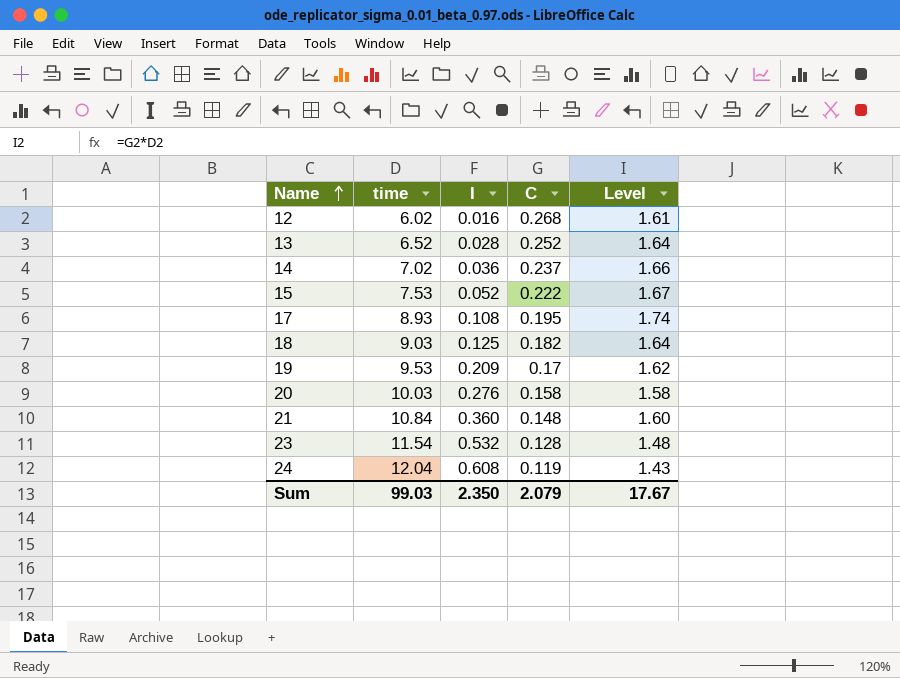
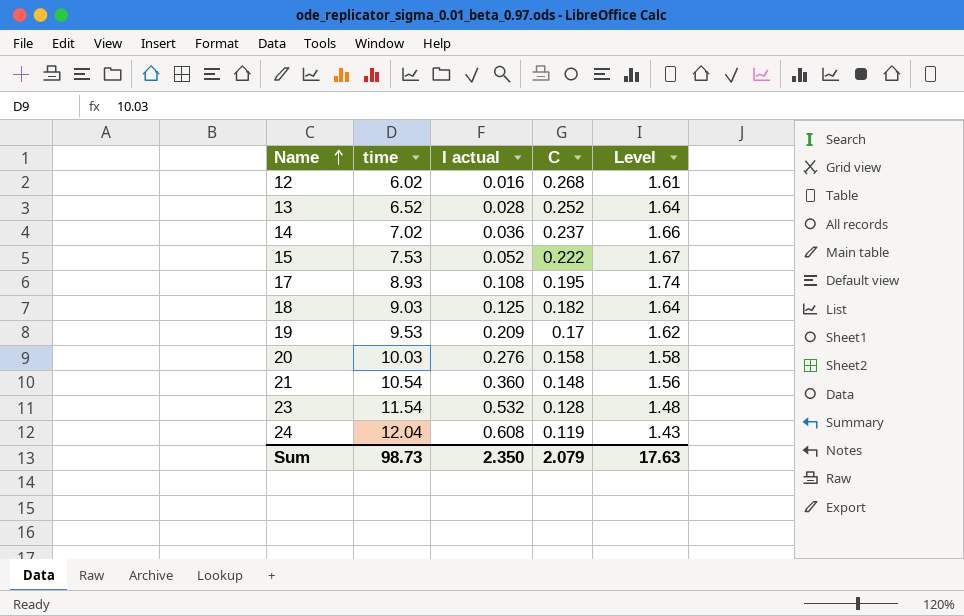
column name: I -> I actual
21 | time: 10.84 -> 10.54
21 | Level: 1.60 -> 1.56
Sum | time: 99.03 -> 98.73
Sum | Level: 17.67 -> 17.63

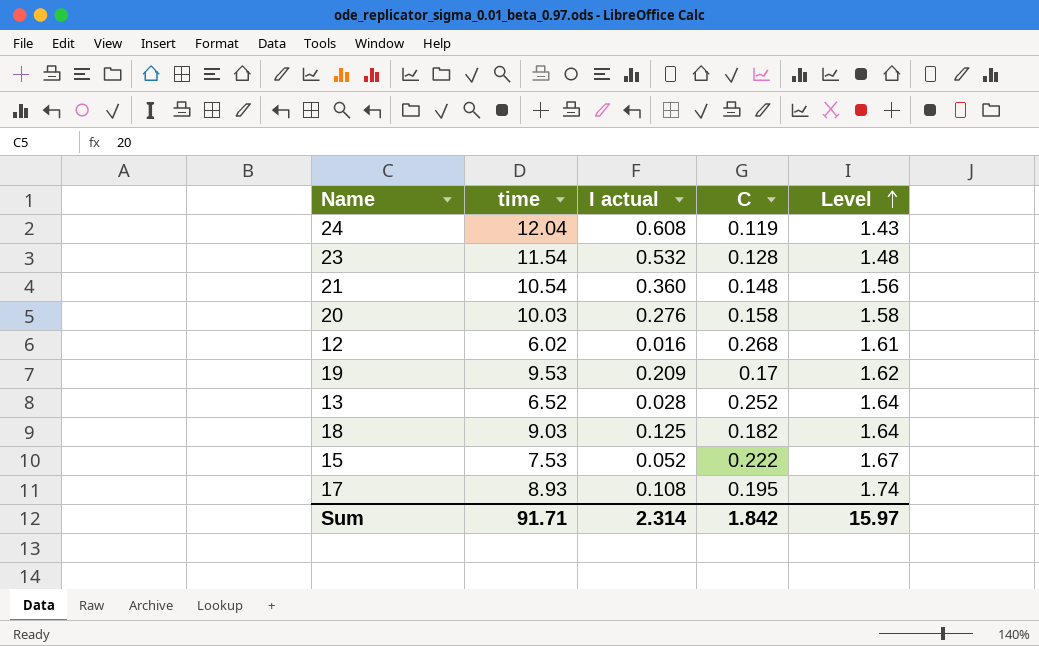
row order: Name ascending -> Level ascending
row 14: 7.02 | 0.036 | 0.237 | 1.66 -> none
Sum | time: 98.73 -> 91.71
Sum | I actual: 2.350 -> 2.314
Sum | C: 2.079 -> 1.842
Sum | Level: 17.63 -> 15.97

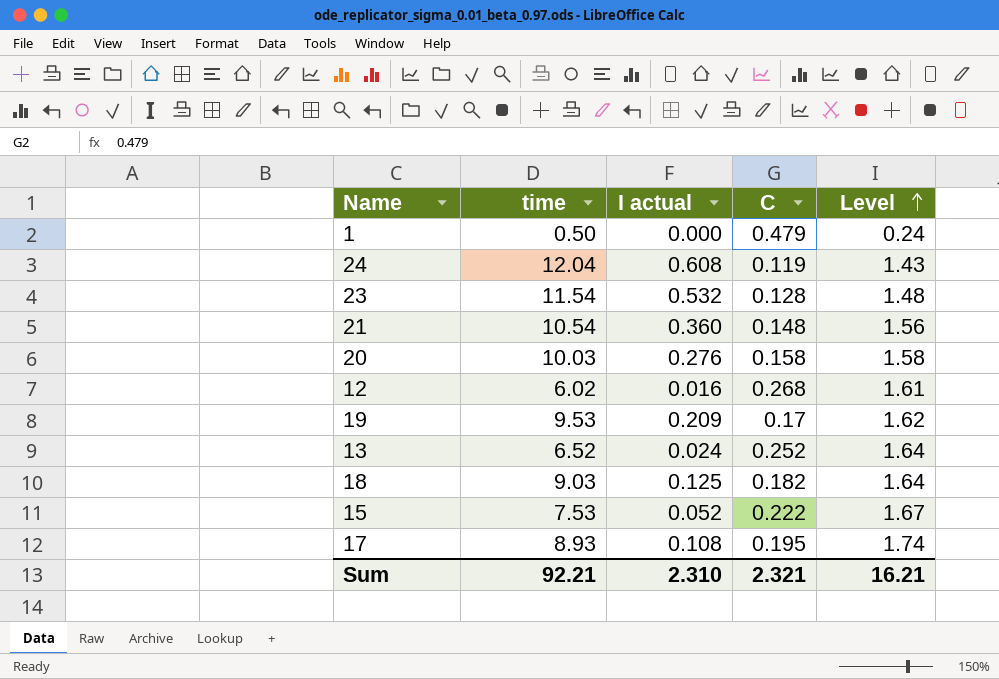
row 1: none -> 0.50 | 0.000 | 0.479 | 0.24
13 | I actual: 0.028 -> 0.024
Sum | time: 91.71 -> 92.21
Sum | I actual: 2.314 -> 2.310
Sum | C: 1.842 -> 2.321
Sum | Level: 15.97 -> 16.21

